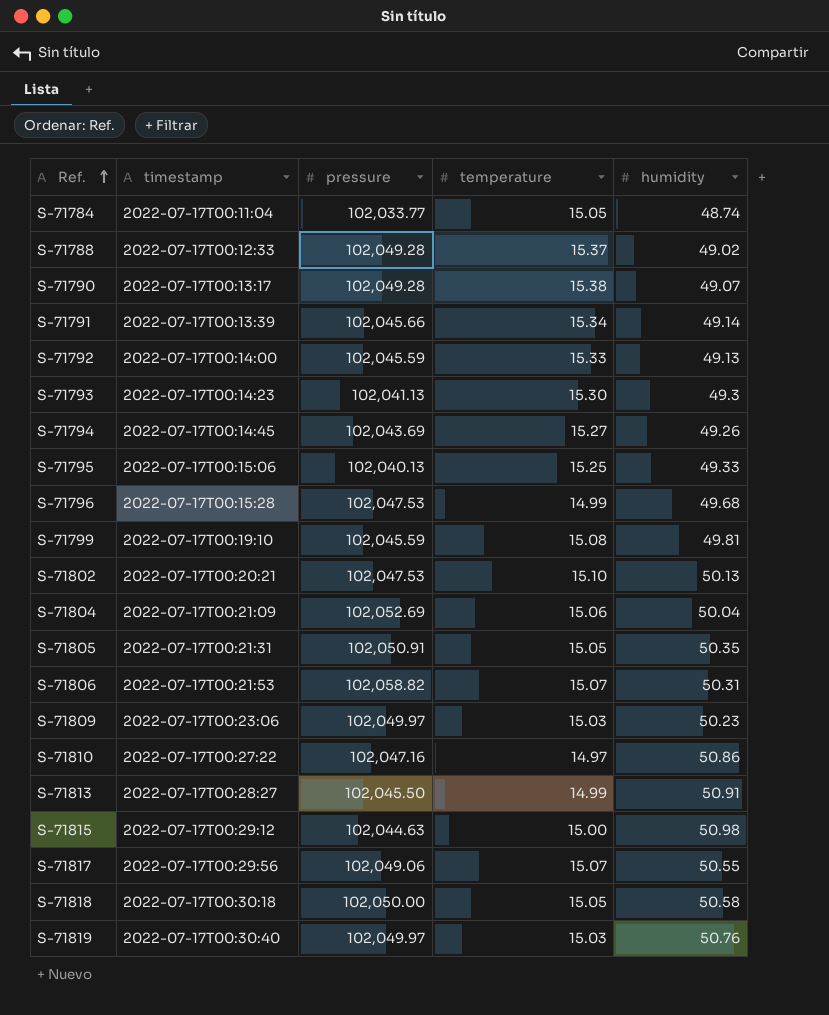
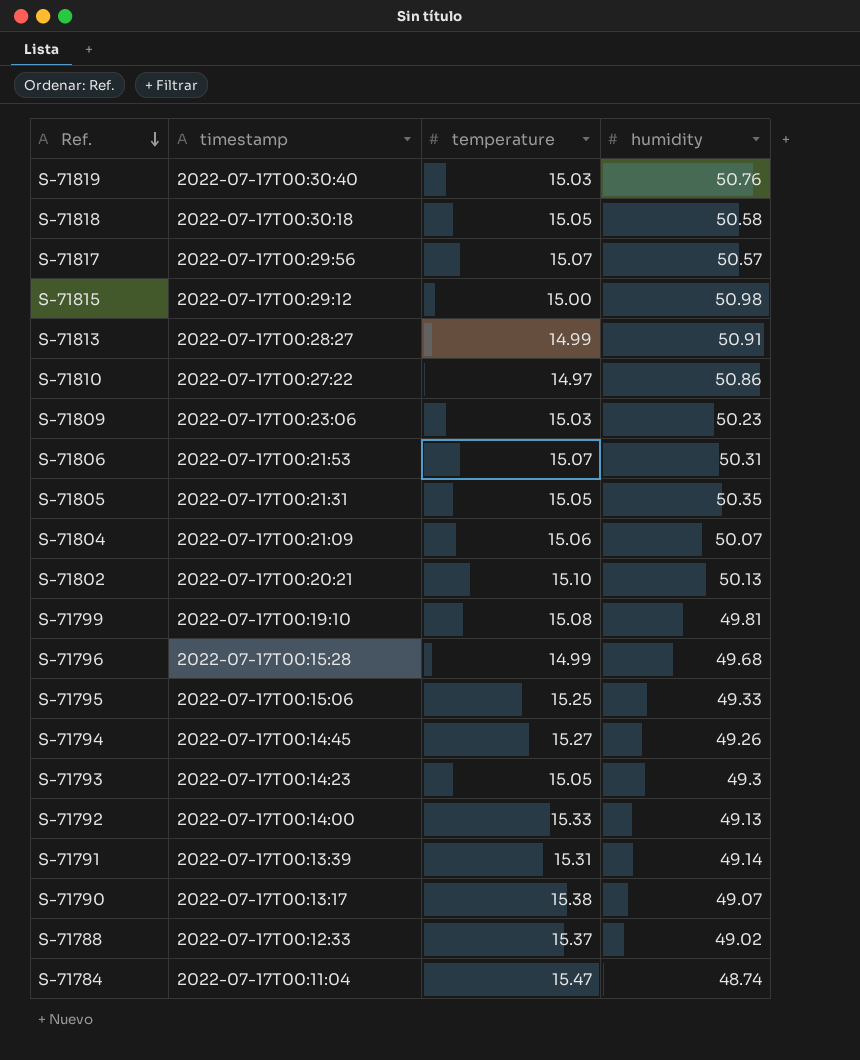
row order: Ref. ascending -> Ref. descending
column pressure | position: 3 -> none
S-71817 | humidity: 50.55 -> 50.57
S-71804 | humidity: 50.04 -> 50.07
S-71793 | temperature: 15.30 -> 15.05
S-71791 | temperature: 15.34 -> 15.31
S-71784 | temperature: 15.05 -> 15.47

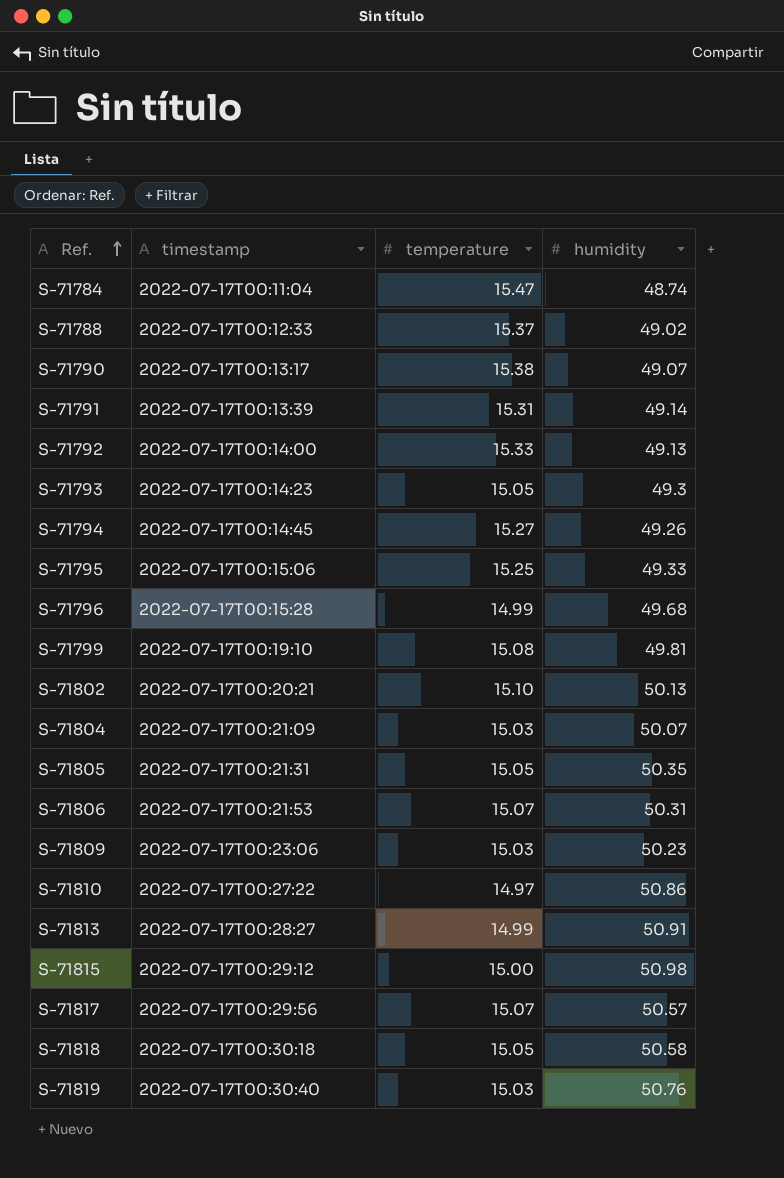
row order: Ref. descending -> Ref. ascending
S-71804 | temperature: 15.06 -> 15.03

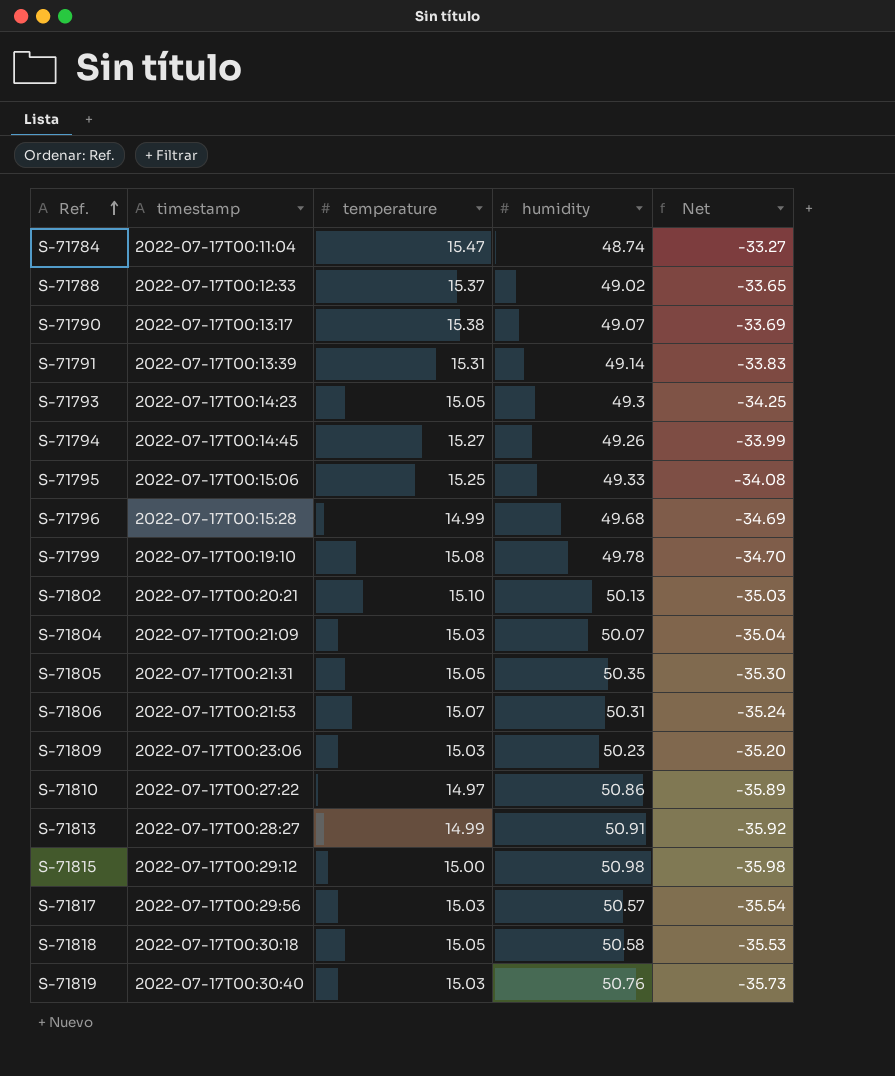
column Net | formula: none -> [temperature] - [humidity]
row S-71792: 2022-07-17T00:14:00 | 15.33 | 49.13 -> none
S-71799 | humidity: 49.81 -> 49.78
S-71817 | temperature: 15.07 -> 15.03

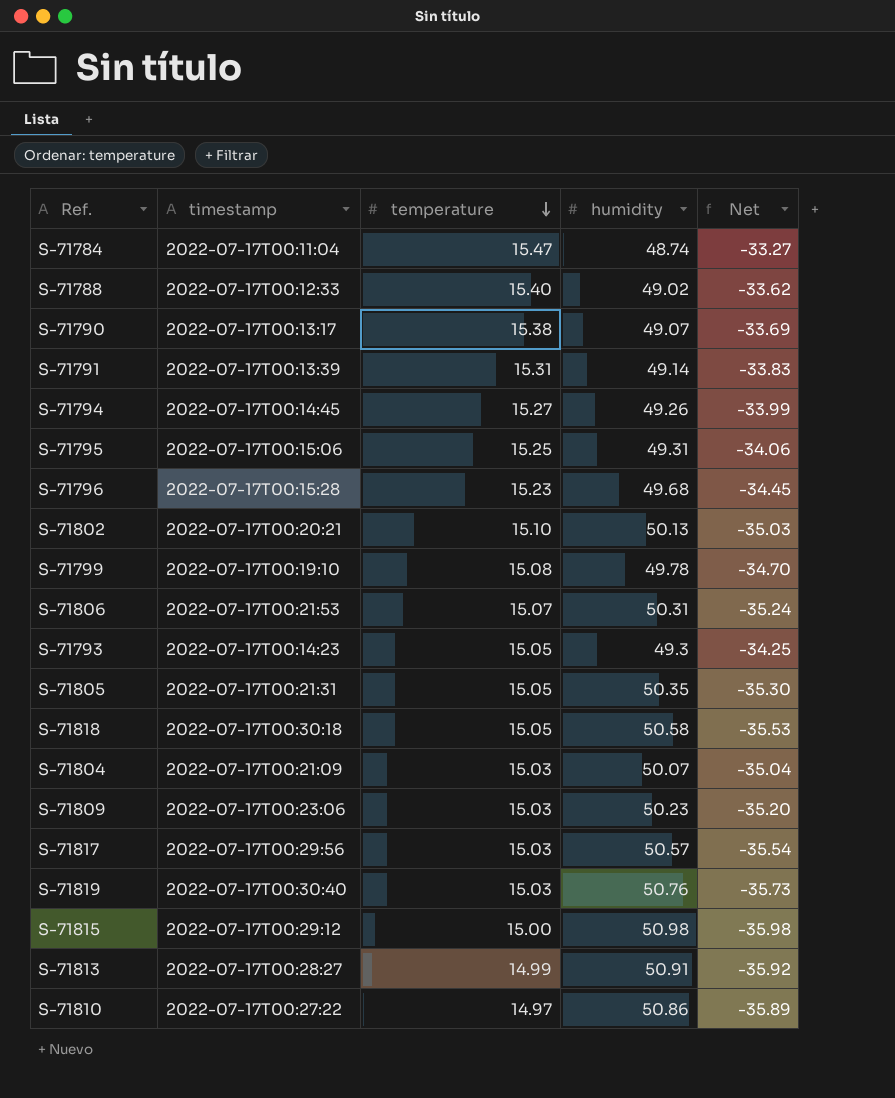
row order: Ref. ascending -> temperature descending
S-71788 | temperature: 15.37 -> 15.40
S-71788 | Net: -33.65 -> -33.62
S-71795 | humidity: 49.33 -> 49.31
S-71795 | Net: -34.08 -> -34.06
S-71796 | temperature: 14.99 -> 15.23
S-71796 | Net: -34.69 -> -34.45

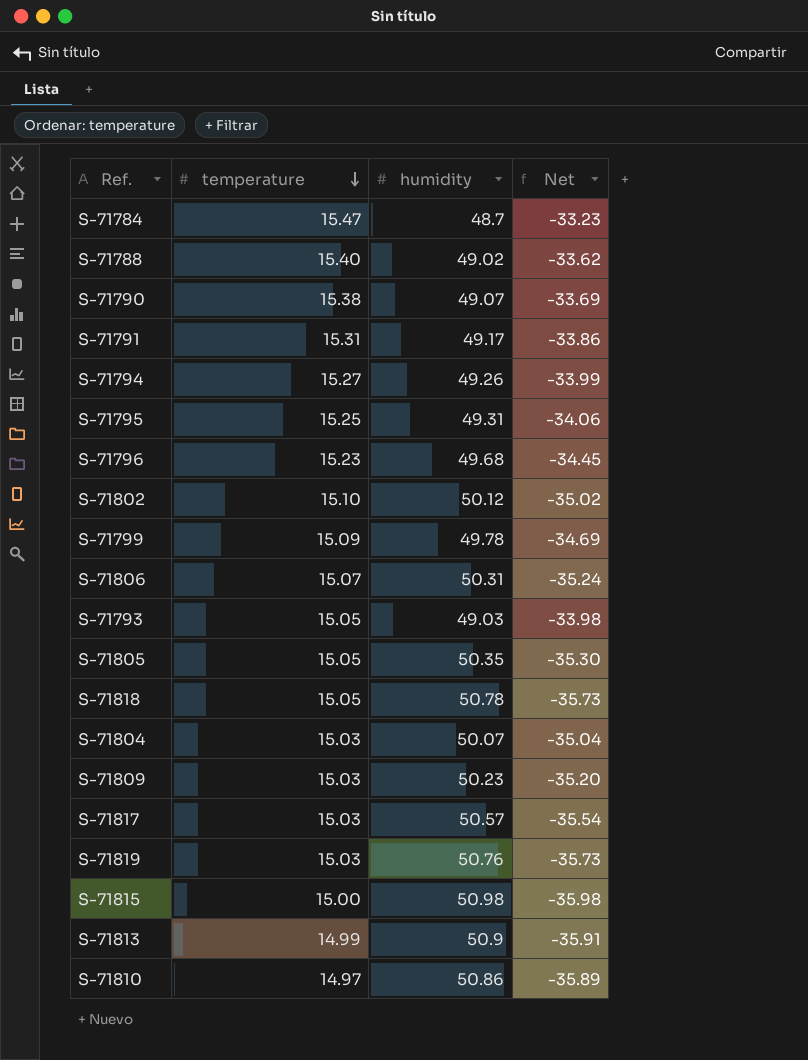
column timestamp | position: 2 -> none
S-71784 | humidity: 48.74 -> 48.7
S-71784 | Net: -33.27 -> -33.23
S-71791 | humidity: 49.14 -> 49.17
S-71791 | Net: -33.83 -> -33.86
S-71802 | humidity: 50.13 -> 50.12
S-71802 | Net: -35.03 -> -35.02
S-71799 | temperature: 15.08 -> 15.09
S-71799 | Net: -34.70 -> -34.69
S-71793 | humidity: 49.3 -> 49.03
S-71793 | Net: -34.25 -> -33.98
S-71818 | humidity: 50.58 -> 50.78
S-71818 | Net: -35.53 -> -35.73
S-71813 | humidity: 50.91 -> 50.9
S-71813 | Net: -35.92 -> -35.91

